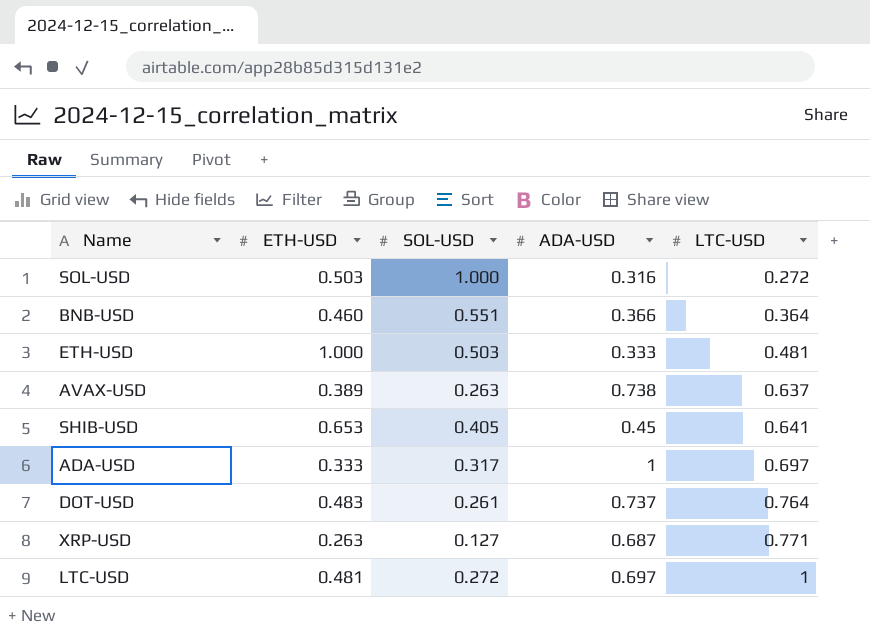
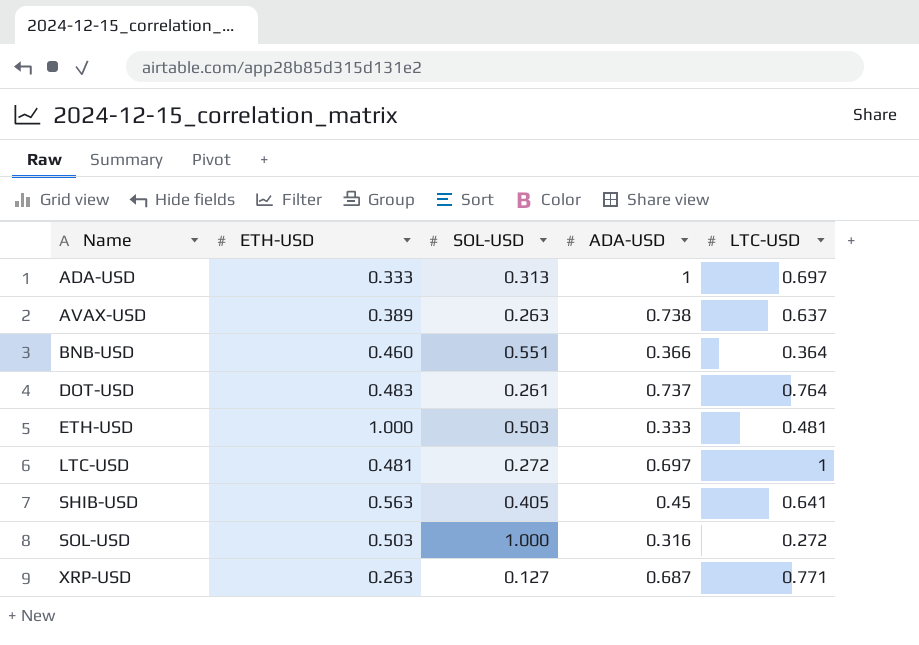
row order: LTC-USD ascending -> Name ascending
ADA-USD | SOL-USD: 0.317 -> 0.313
SHIB-USD | ETH-USD: 0.653 -> 0.563

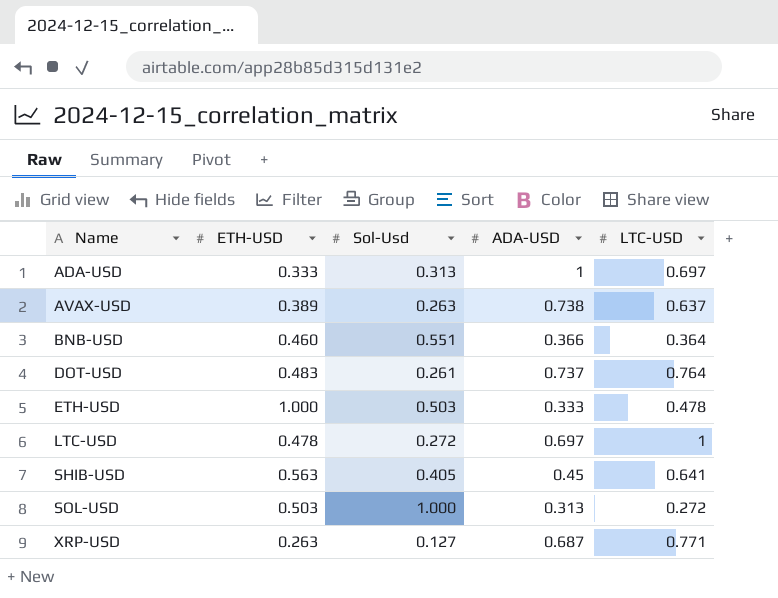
column name: SOL-USD -> Sol-Usd
ETH-USD | LTC-USD: 0.481 -> 0.478
LTC-USD | ETH-USD: 0.481 -> 0.478
SOL-USD | ADA-USD: 0.316 -> 0.313

